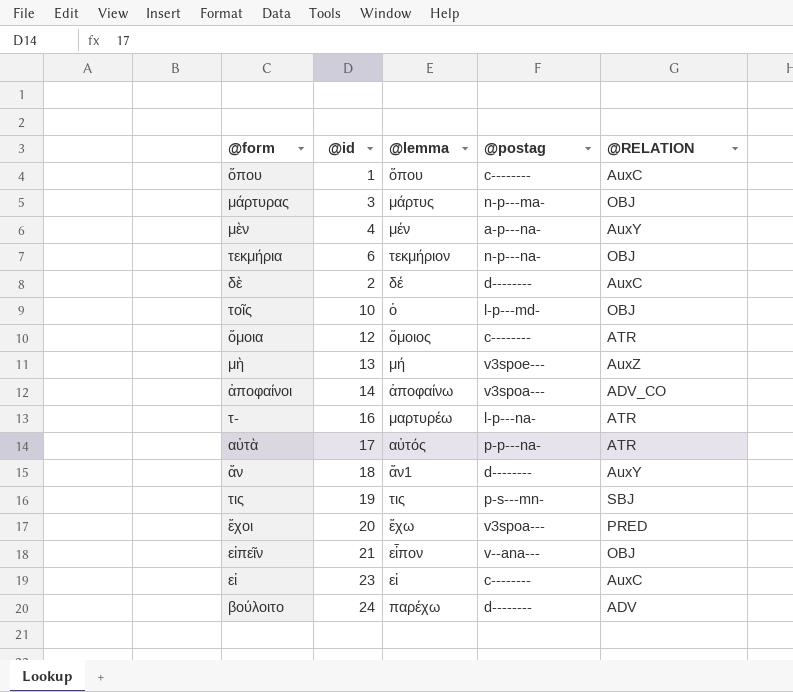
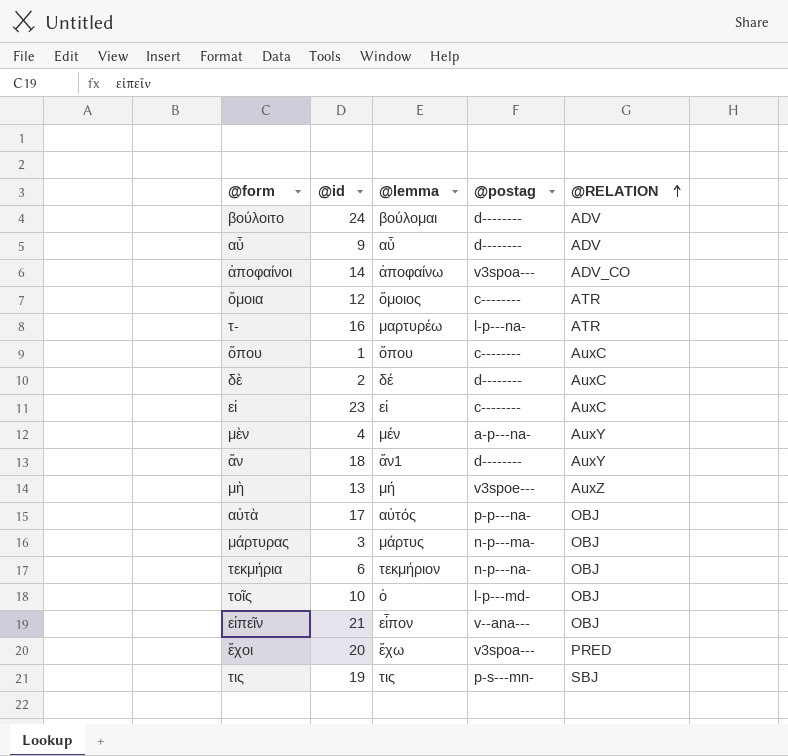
row order: none -> @RELATION ascending
βούλοιτο | @lemma: παρέχω -> βούλομαι
row αὖ: none -> 9 | αὖ | d-------- | ADV
αὐτὰ | @RELATION: ATR -> OBJ

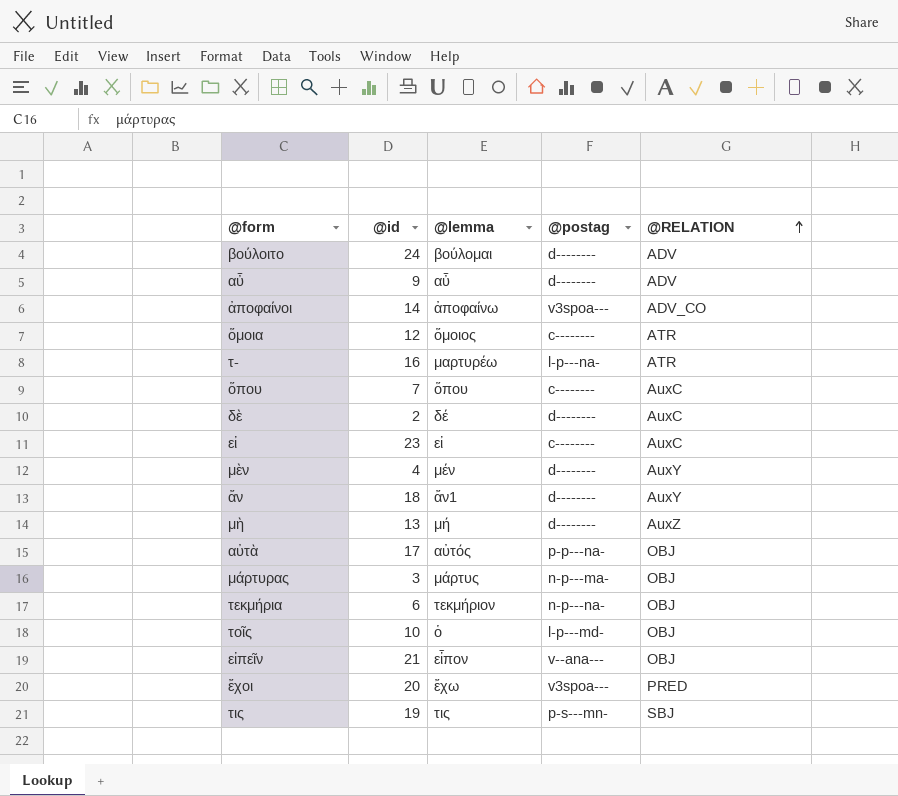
ὅπου | @id: 1 -> 7
μὲν | @postag: a-p---na- -> d--------
μὴ | @postag: v3spoe--- -> d--------

